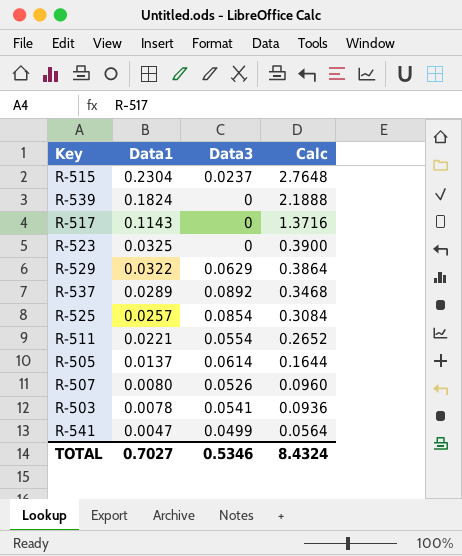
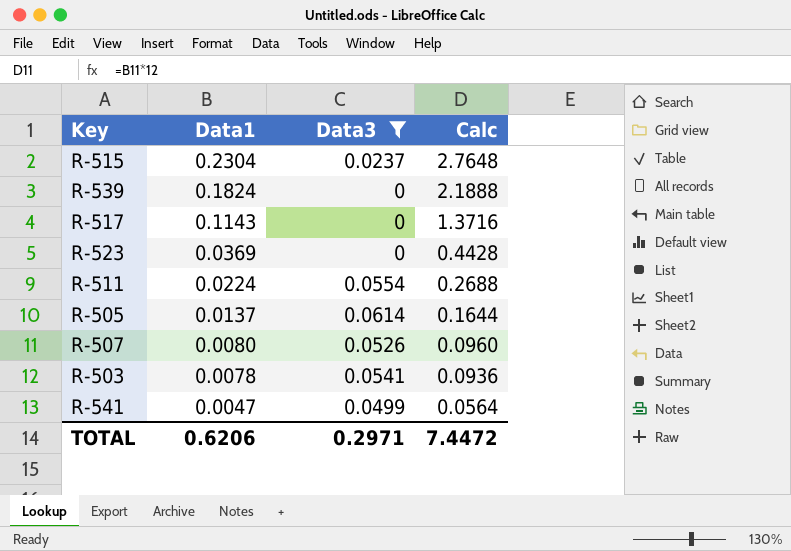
filter: none -> Data3 <= 0.0614
R-523 | Data1: 0.0325 -> 0.0369
R-523 | Calc: 0.3900 -> 0.4428
R-511 | Data1: 0.0221 -> 0.0224
R-511 | Calc: 0.2652 -> 0.2688
TOTAL | Data1: 0.7027 -> 0.6206
TOTAL | Data3: 0.5346 -> 0.2971
TOTAL | Calc: 8.4324 -> 7.4472

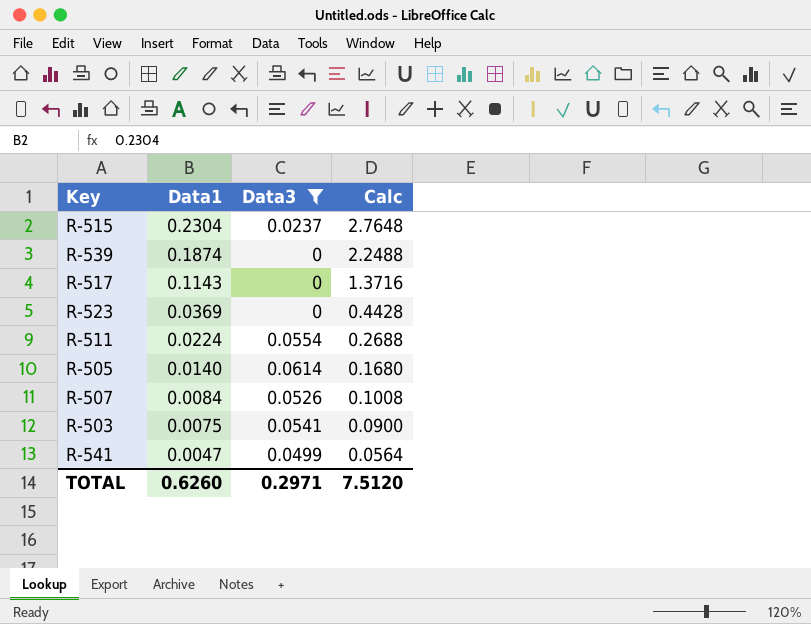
R-539 | Data1: 0.1824 -> 0.1874
R-539 | Calc: 2.1888 -> 2.2488
R-505 | Data1: 0.0137 -> 0.0140
R-505 | Calc: 0.1644 -> 0.1680
R-507 | Data1: 0.0080 -> 0.0084
R-507 | Calc: 0.0960 -> 0.1008
R-503 | Data1: 0.0078 -> 0.0075
R-503 | Calc: 0.0936 -> 0.0900
TOTAL | Data1: 0.6206 -> 0.6260
TOTAL | Calc: 7.4472 -> 7.5120

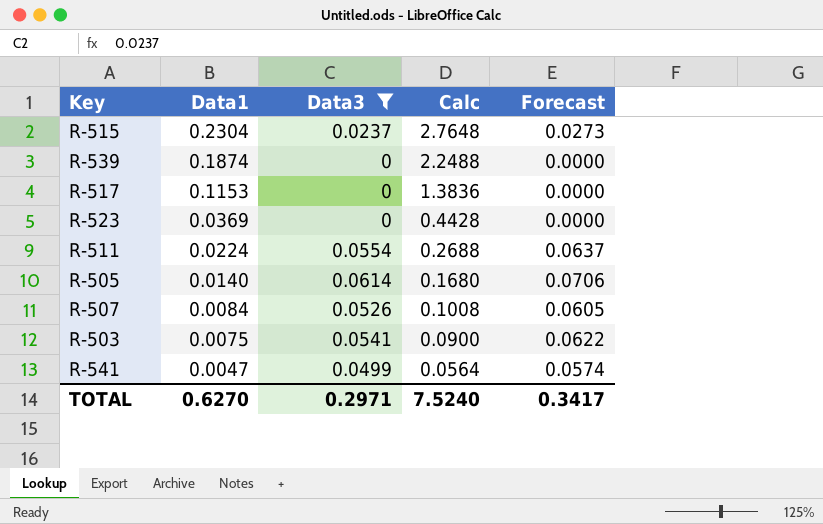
column Forecast | formula: none -> [Data3] * 1.15
R-517 | Data1: 0.1143 -> 0.1153
R-517 | Calc: 1.3716 -> 1.3836
TOTAL | Data1: 0.6260 -> 0.6270
TOTAL | Calc: 7.5120 -> 7.5240

